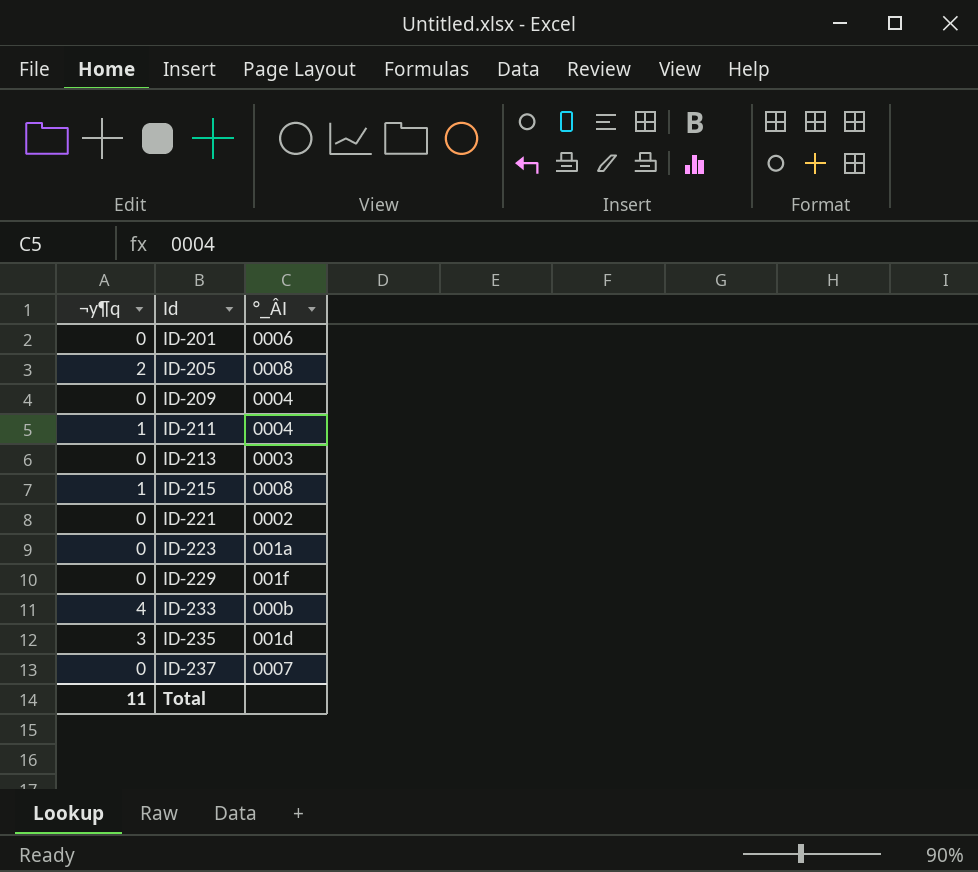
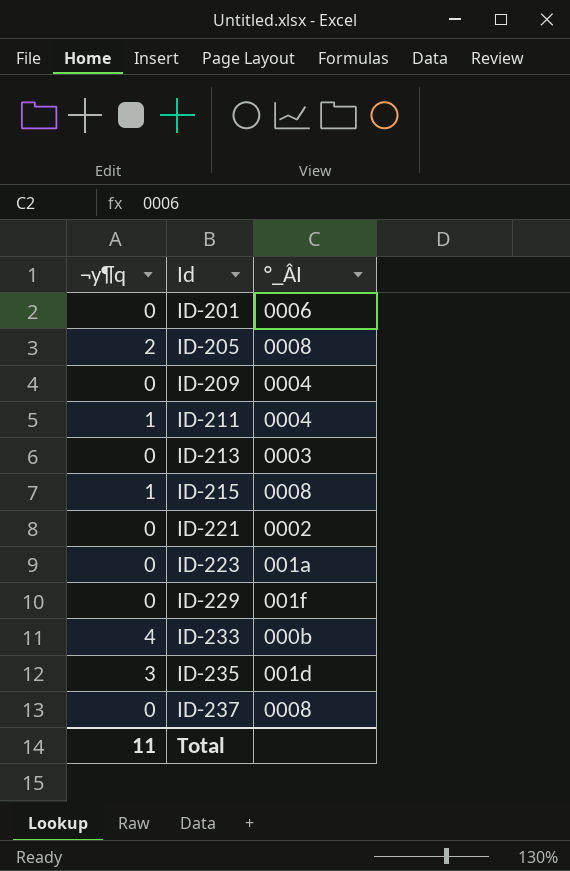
ID-237 | °_ÂI: 0007 -> 0008

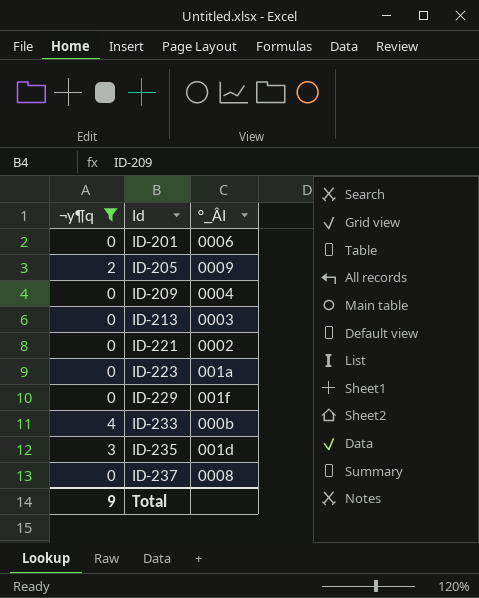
filter: none -> ¬y¶q != 1
ID-205 | °_ÂI: 0008 -> 0009
Total | ¬y¶q: 11 -> 9

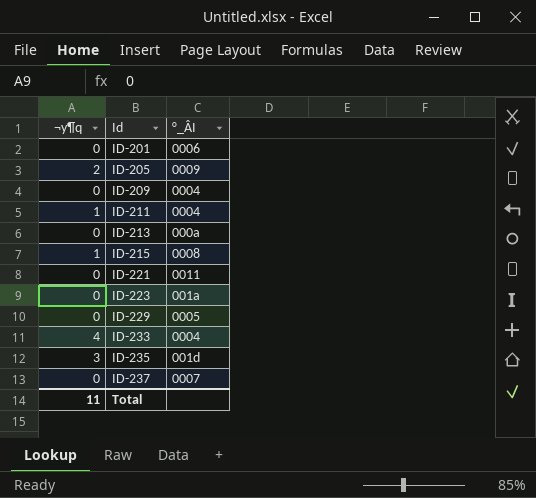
filter: ¬y¶q != 1 -> none
ID-213 | °_ÂI: 0003 -> 000a
ID-221 | °_ÂI: 0002 -> 0011
ID-229 | °_ÂI: 001f -> 0005
ID-233 | °_ÂI: 000b -> 0004
ID-237 | °_ÂI: 0008 -> 0007
Total | ¬y¶q: 9 -> 11

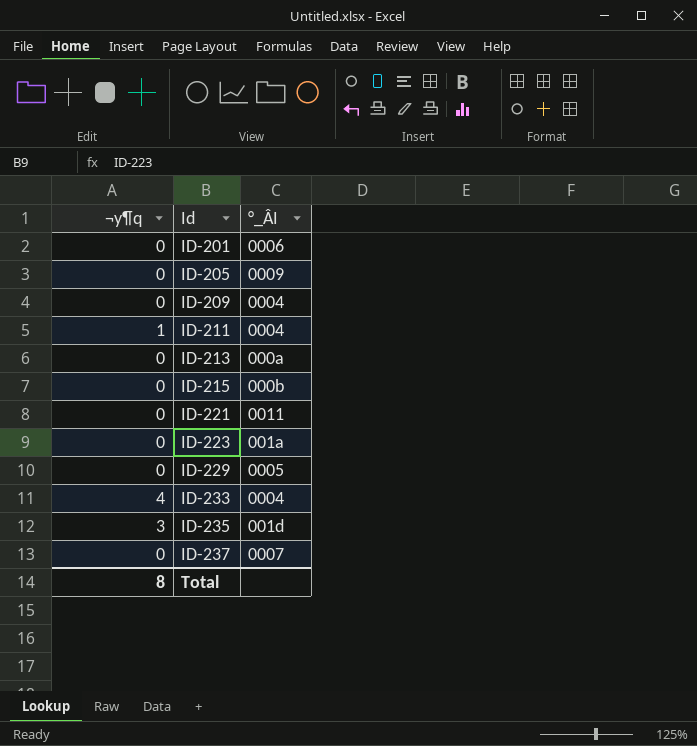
ID-205 | ¬y¶q: 2 -> 0
ID-215 | ¬y¶q: 1 -> 0
ID-215 | °_ÂI: 0008 -> 000b
Total | ¬y¶q: 11 -> 8

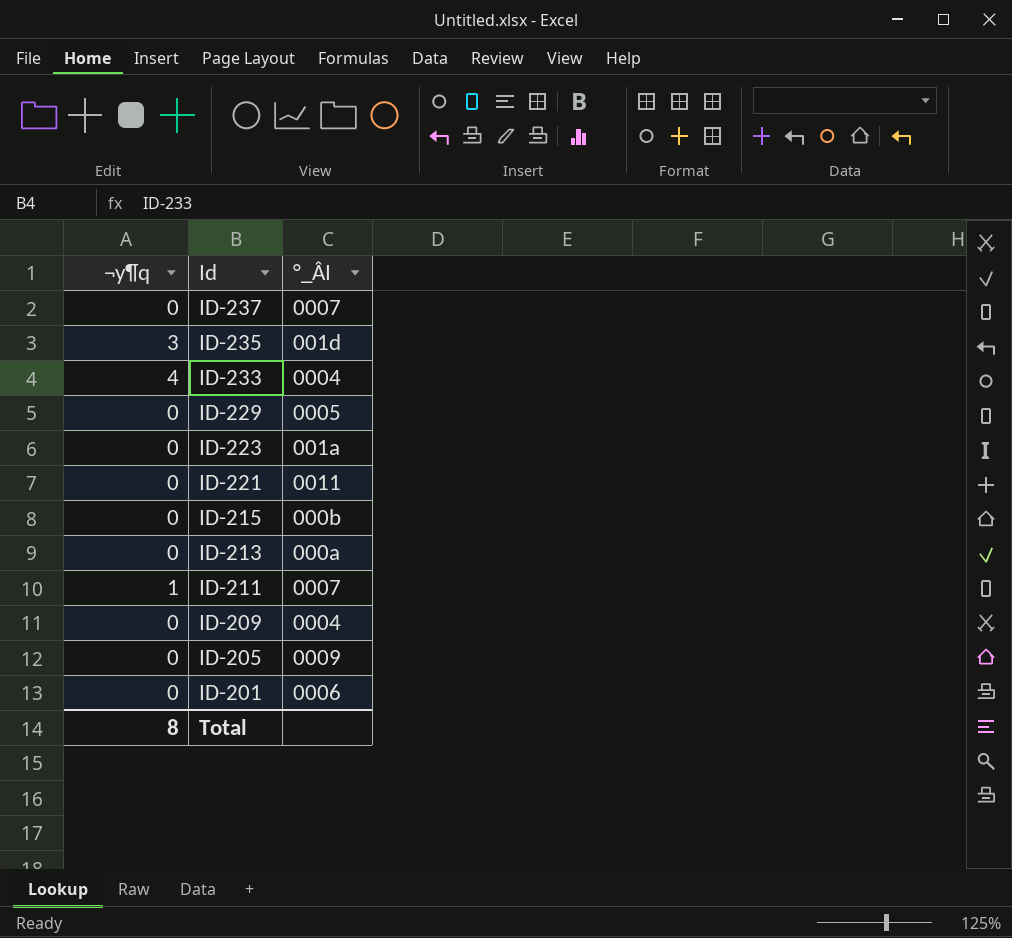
row order: Id ascending -> Id descending
ID-211 | °_ÂI: 0004 -> 0007

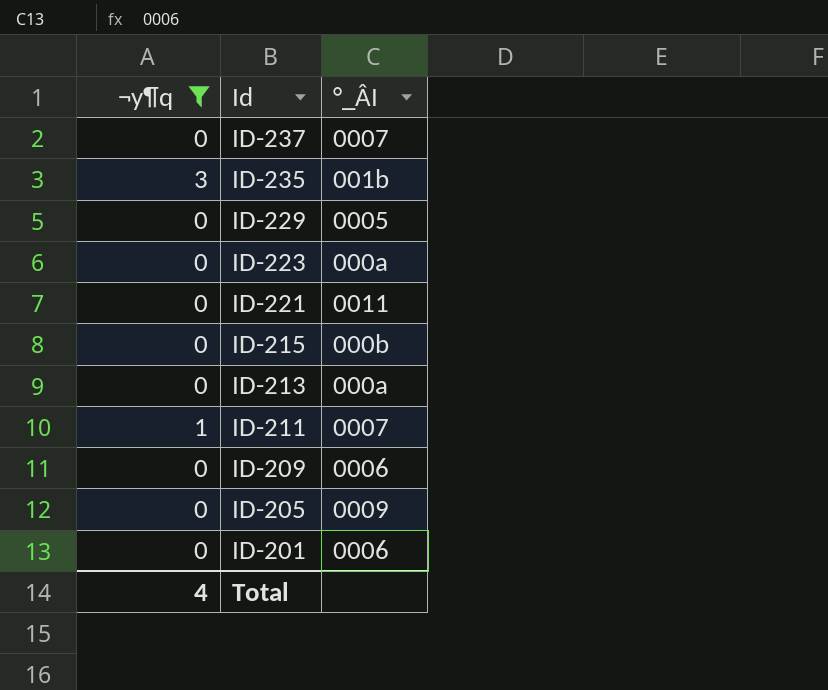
filter: none -> ¬y¶q != 4
ID-235 | °_ÂI: 001d -> 001b
ID-223 | °_ÂI: 001a -> 000a
ID-209 | °_ÂI: 0004 -> 0006
Total | ¬y¶q: 8 -> 4

